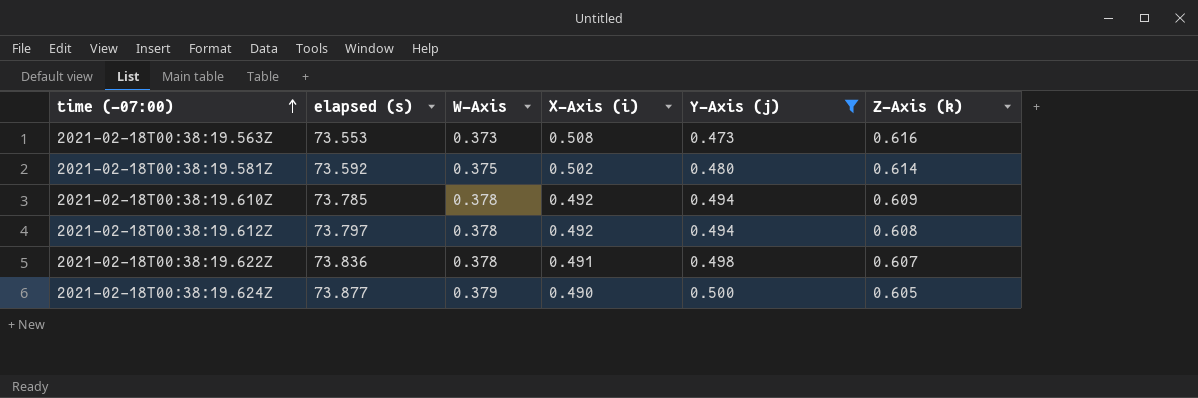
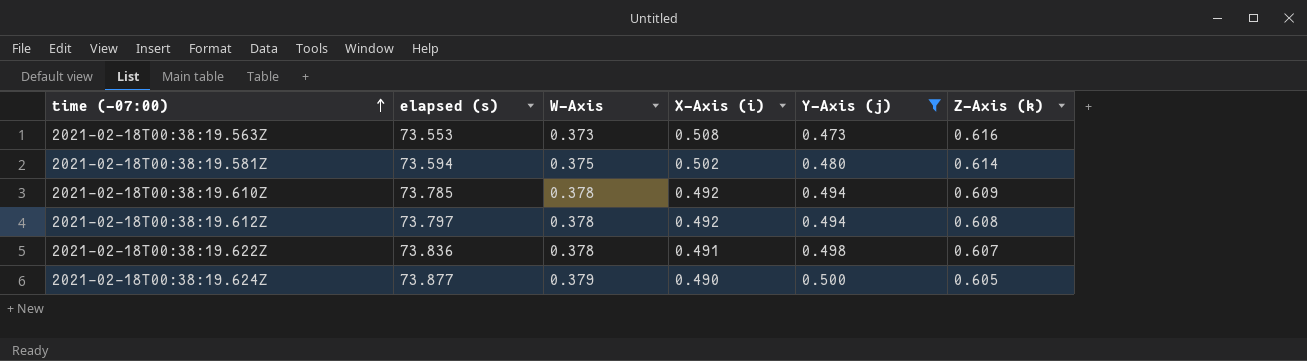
2021-02-18T00:38:19.581Z | elapsed (s): 73.592 -> 73.594

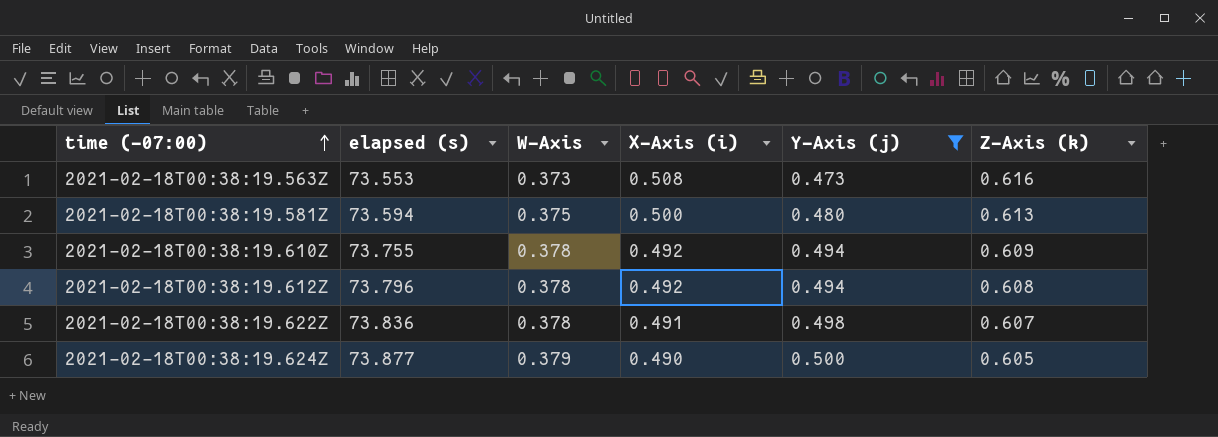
2021-02-18T00:38:19.581Z | X-Axis (i): 0.502 -> 0.500
2021-02-18T00:38:19.581Z | Z-Axis (k): 0.614 -> 0.613
2021-02-18T00:38:19.610Z | elapsed (s): 73.785 -> 73.755
2021-02-18T00:38:19.612Z | elapsed (s): 73.797 -> 73.796

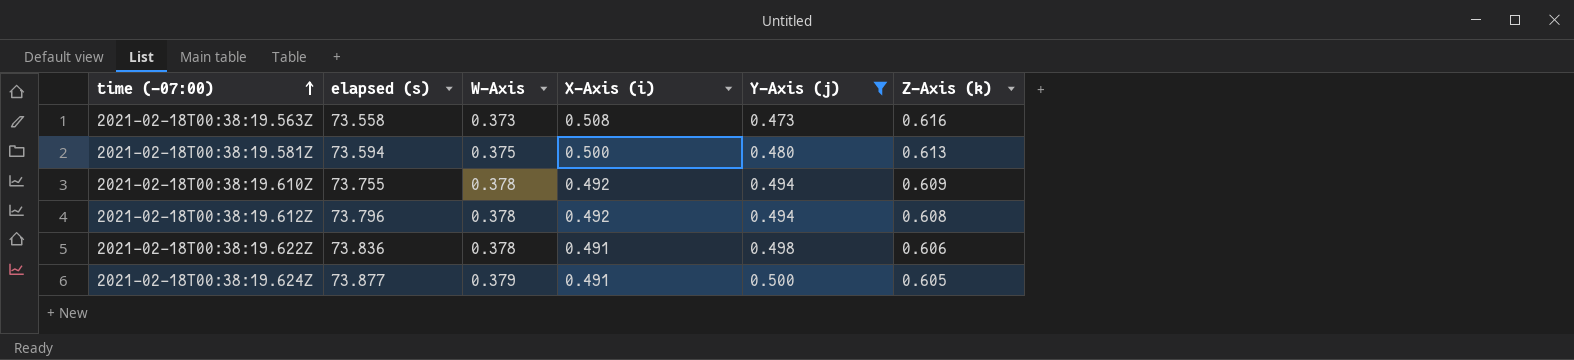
2021-02-18T00:38:19.563Z | elapsed (s): 73.553 -> 73.558
2021-02-18T00:38:19.622Z | Z-Axis (k): 0.607 -> 0.606
2021-02-18T00:38:19.624Z | X-Axis (i): 0.490 -> 0.491

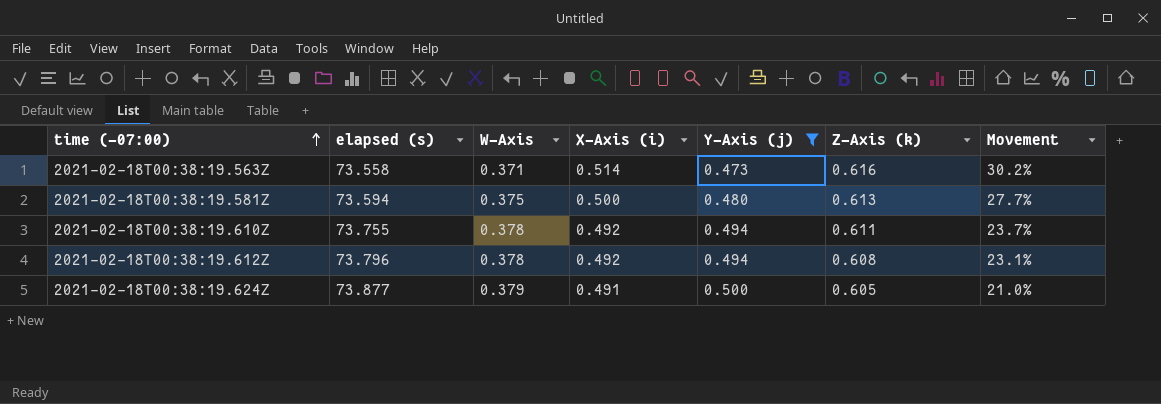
column Movement | formula: none -> ([Z-Axis (k)] - [Y-Axis (j)]) / [Y-Axis (j)]
row 2021-02-18T00:38:19.622Z: 73.836 | 0.378 | 0.491 | 0.498 | 0.606 -> none
2021-02-18T00:38:19.563Z | W-Axis: 0.373 -> 0.371
2021-02-18T00:38:19.563Z | X-Axis (i): 0.508 -> 0.514
2021-02-18T00:38:19.610Z | Z-Axis (k): 0.609 -> 0.611

